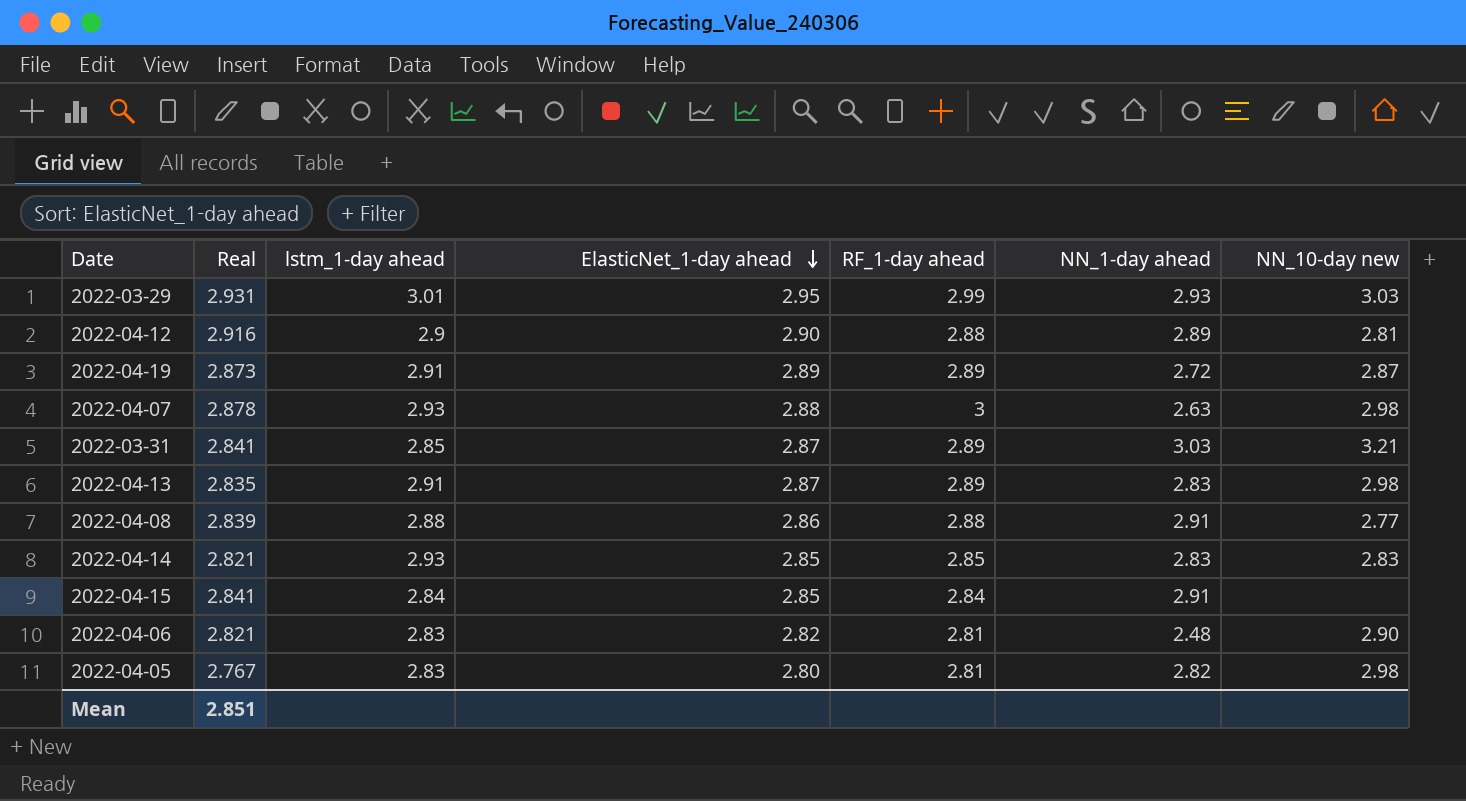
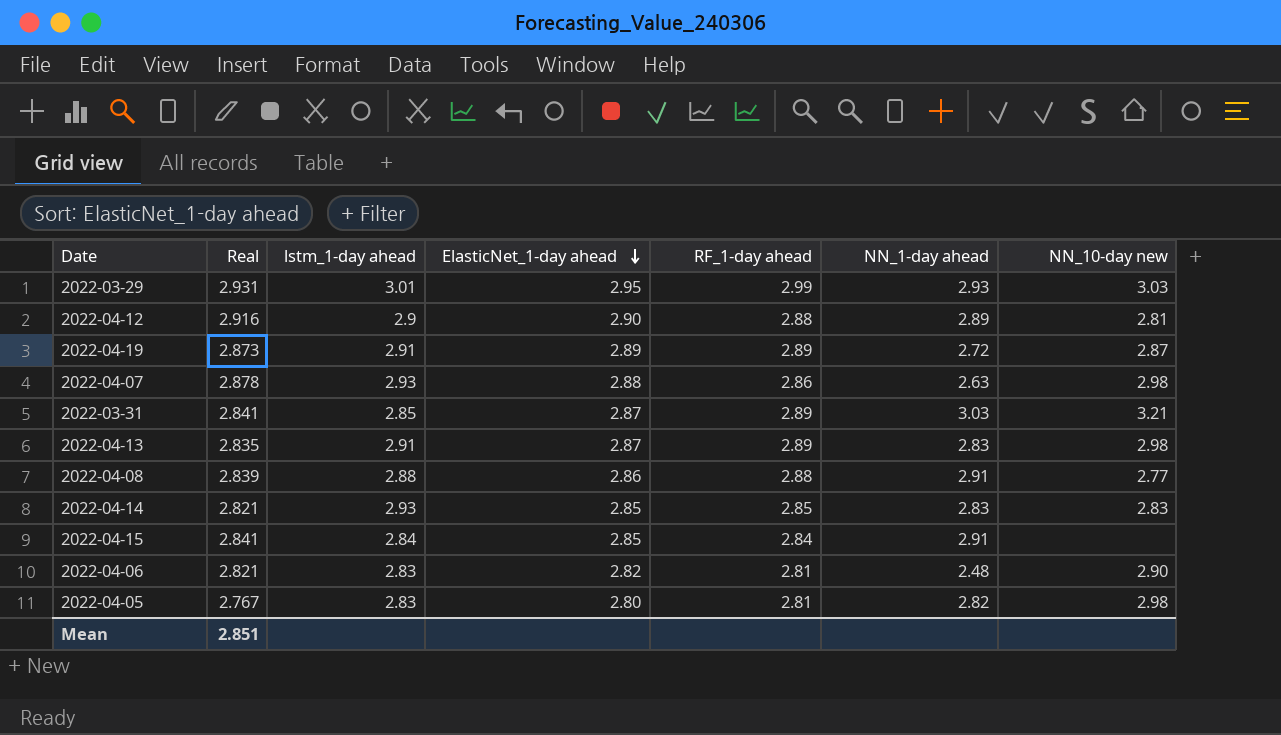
2022-04-07 | RF_1-day ahead: 3 -> 2.86

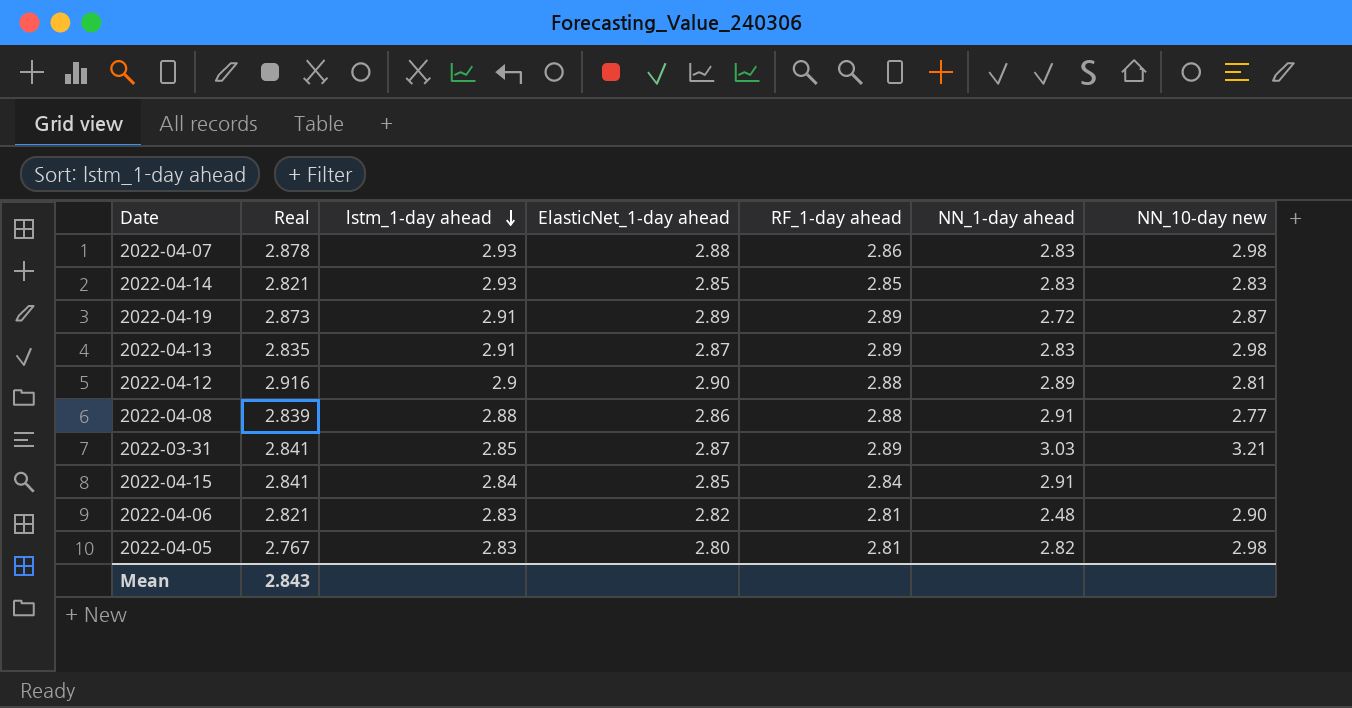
row order: ElasticNet_1-day ahead descending -> lstm_1-day ahead descending
row 2022-03-29: 2.931 | 3.01 | 2.95 | 2.99 | 2.93 | 3.03 -> none
2022-04-07 | NN_1-day ahead: 2.63 -> 2.83
Mean | Real: 2.851 -> 2.843

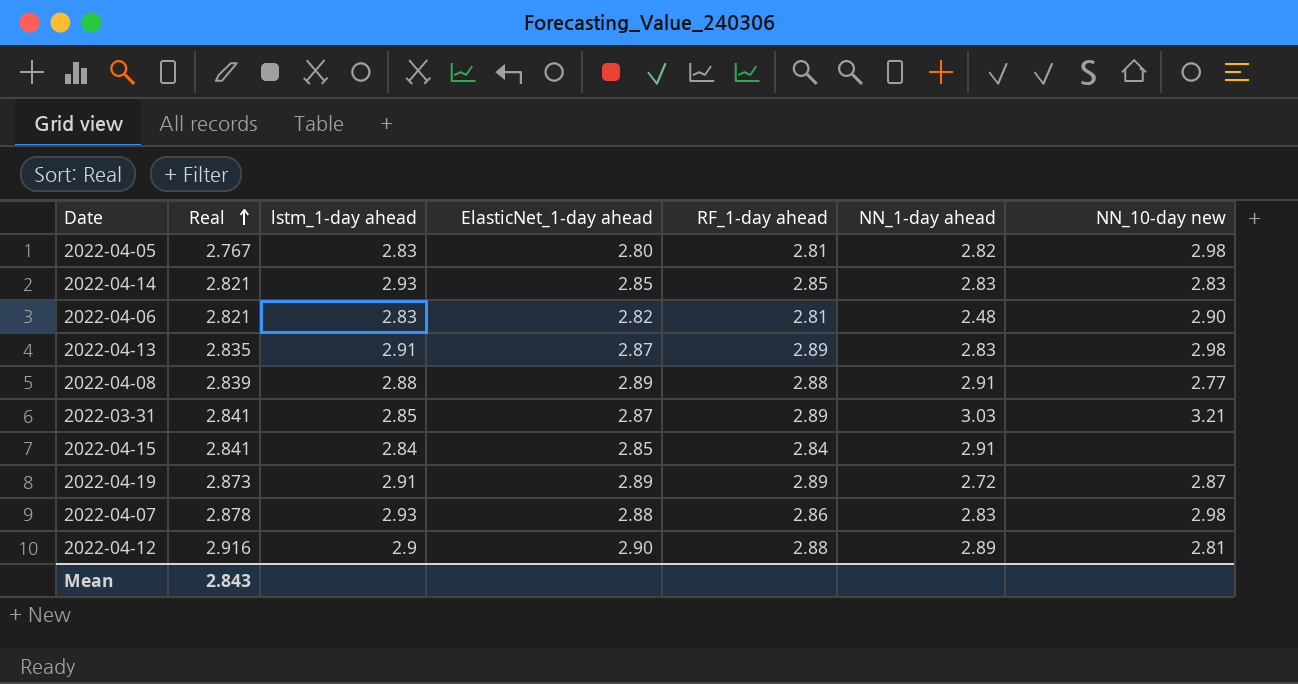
row order: lstm_1-day ahead descending -> Real ascending
2022-04-08 | ElasticNet_1-day ahead: 2.86 -> 2.89

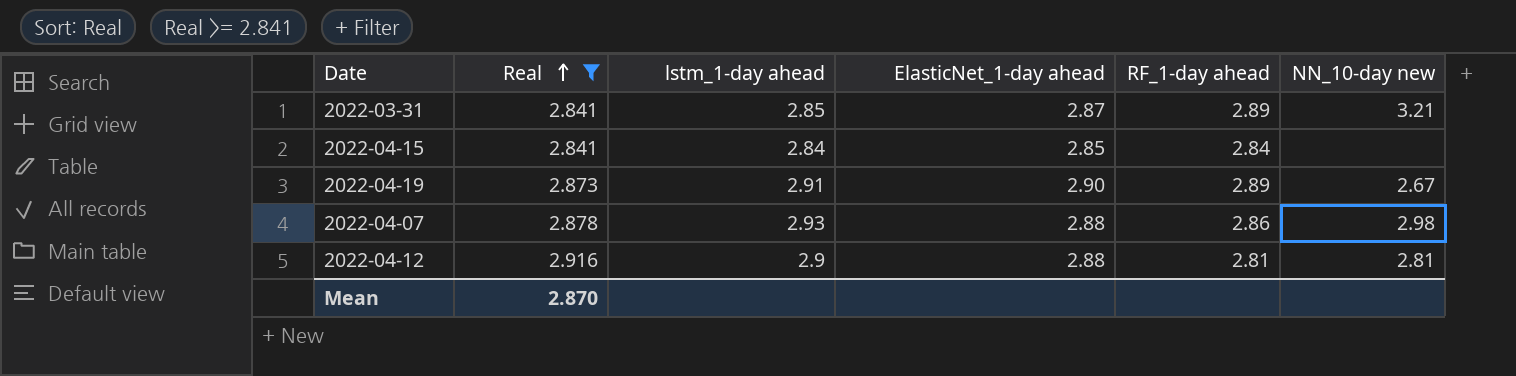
filter: none -> Real >= 2.841
column NN_1-day ahead | position: 6 -> none
2022-04-19 | ElasticNet_1-day ahead: 2.89 -> 2.90
2022-04-19 | NN_10-day new: 2.87 -> 2.67
2022-04-12 | ElasticNet_1-day ahead: 2.90 -> 2.88
2022-04-12 | RF_1-day ahead: 2.88 -> 2.81
Mean | Real: 2.843 -> 2.870

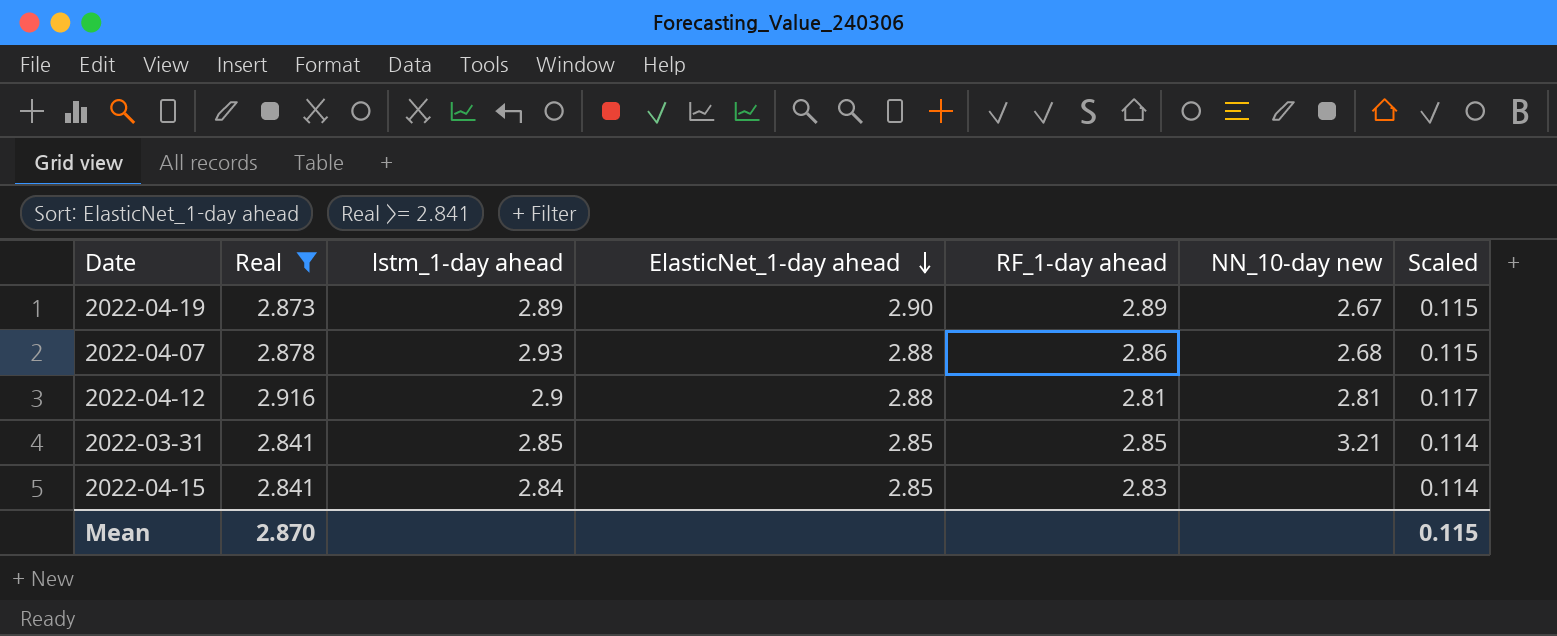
row order: Real ascending -> ElasticNet_1-day ahead descending
column Scaled | formula: none -> [Real] * 0.04
2022-04-19 | lstm_1-day ahead: 2.91 -> 2.89
2022-04-07 | NN_10-day new: 2.98 -> 2.68
2022-03-31 | ElasticNet_1-day ahead: 2.87 -> 2.85
2022-03-31 | RF_1-day ahead: 2.89 -> 2.85
2022-04-15 | RF_1-day ahead: 2.84 -> 2.83

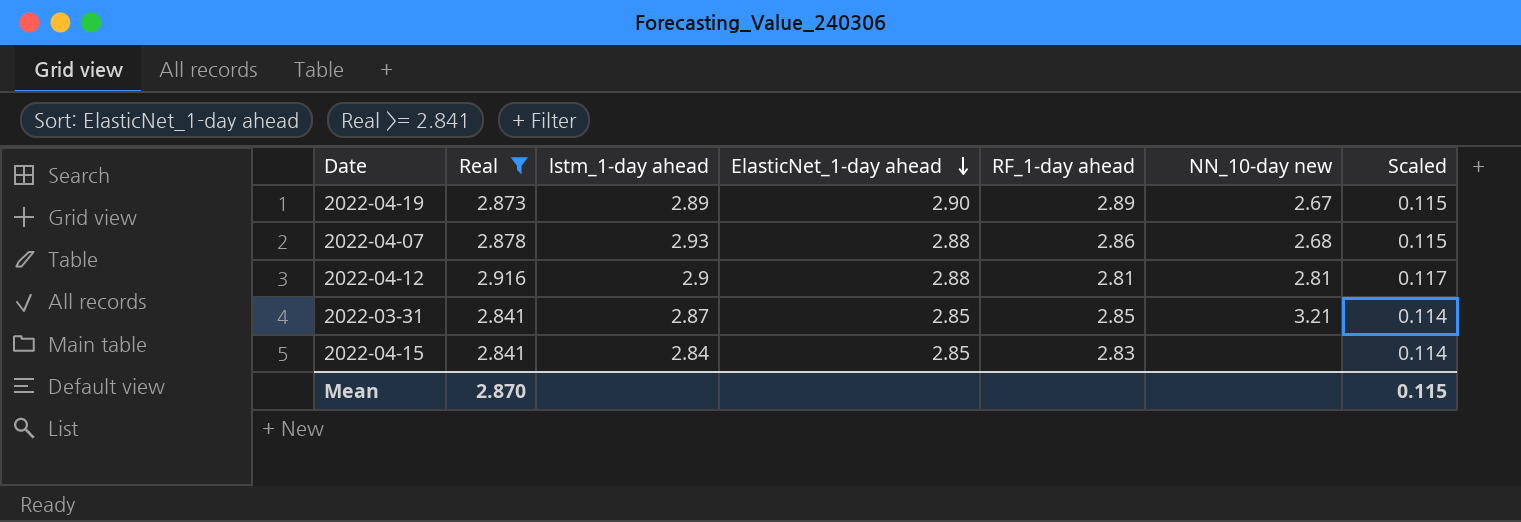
2022-03-31 | lstm_1-day ahead: 2.85 -> 2.87

